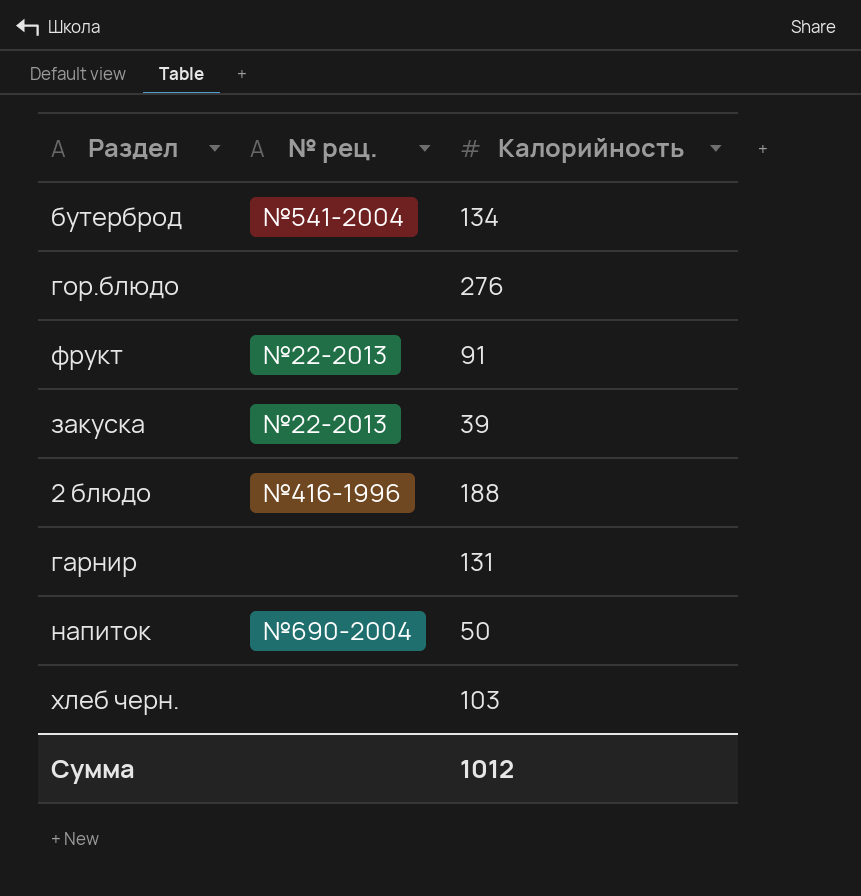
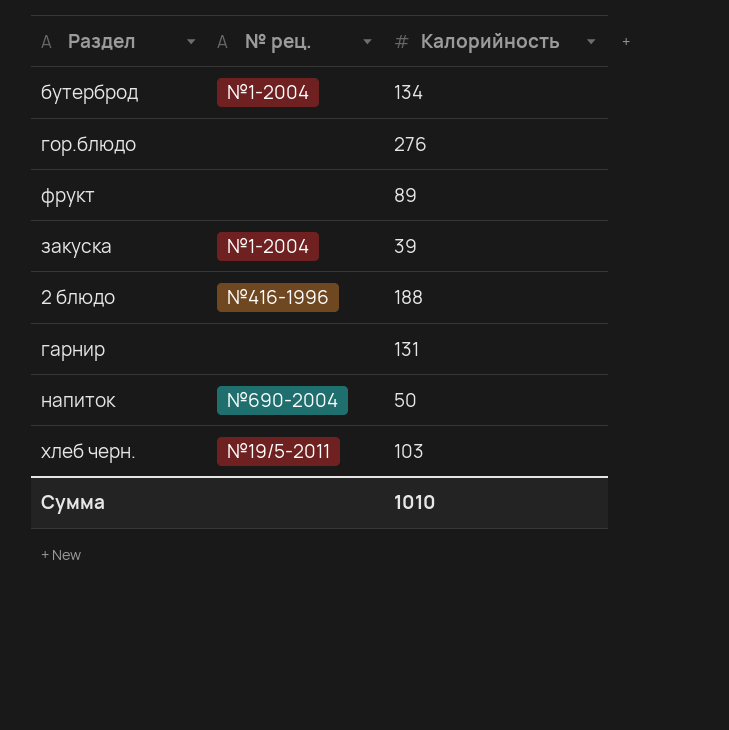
бутерброд | № рец.: №541-2004 -> №1-2004
фрукт | № рец.: №22-2013 -> none
фрукт | Калорийность: 91 -> 89
закуска | № рец.: №22-2013 -> №1-2004
хлеб черн. | № рец.: none -> №19/5-2011
Сумма | Калорийность: 1012 -> 1010

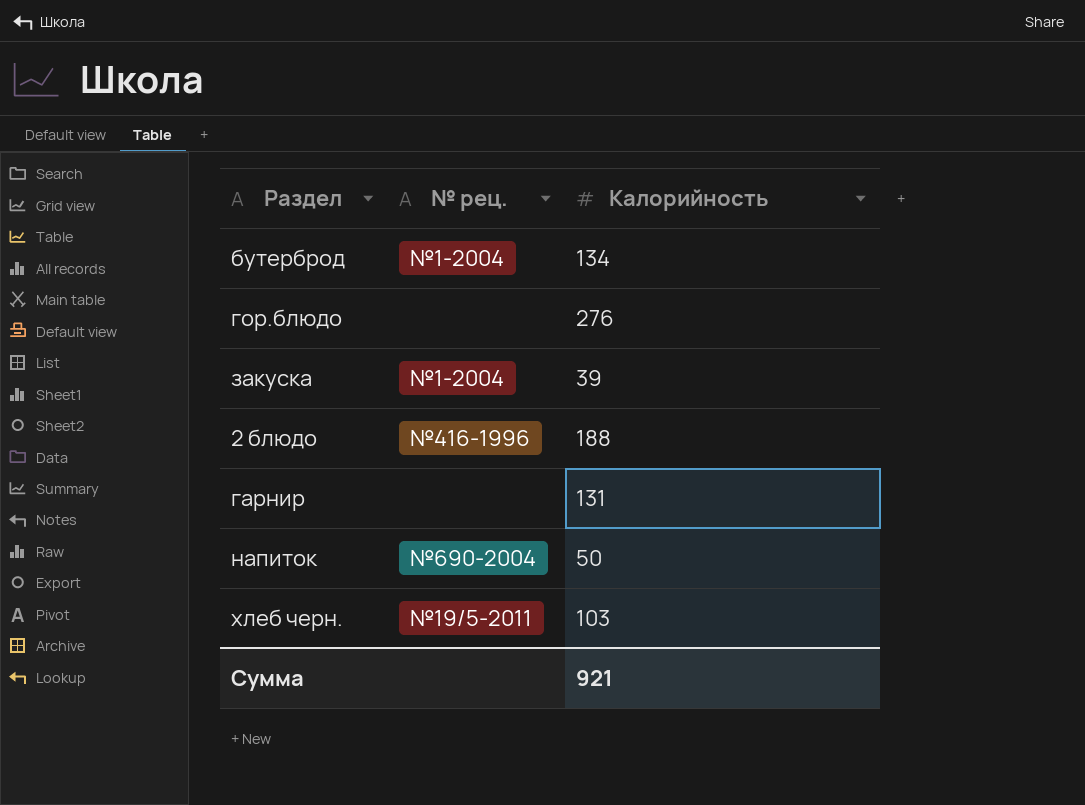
row фрукт: none | 89 -> none
Сумма | Калорийность: 1010 -> 921

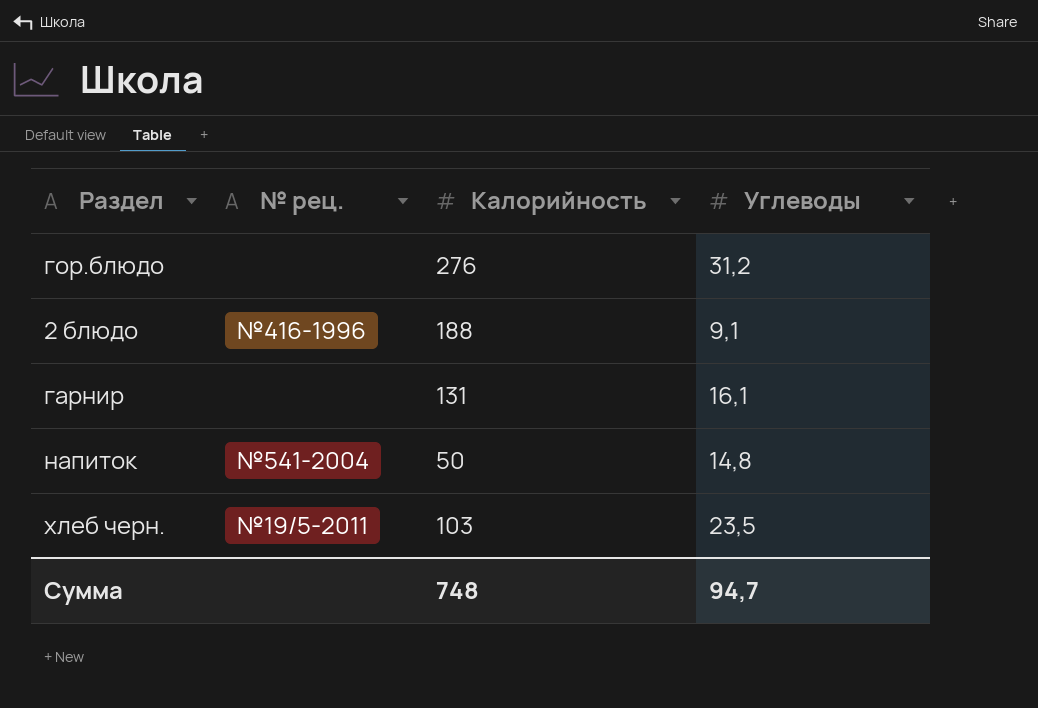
column Углеводы | position: none -> 4
row бутерброд: №1-2004 | 134 -> none
row закуска: №1-2004 | 39 -> none
напиток | № рец.: №690-2004 -> №541-2004
Сумма | Калорийность: 921 -> 748

